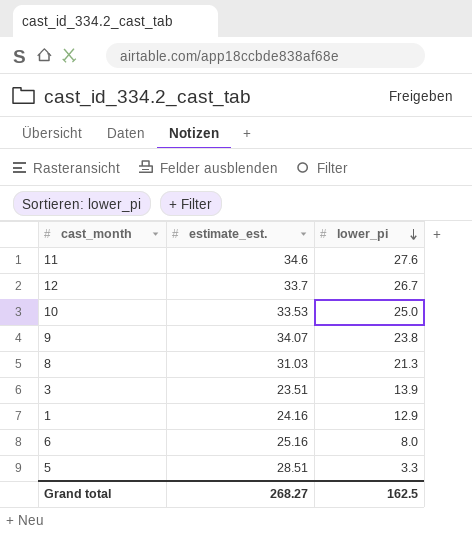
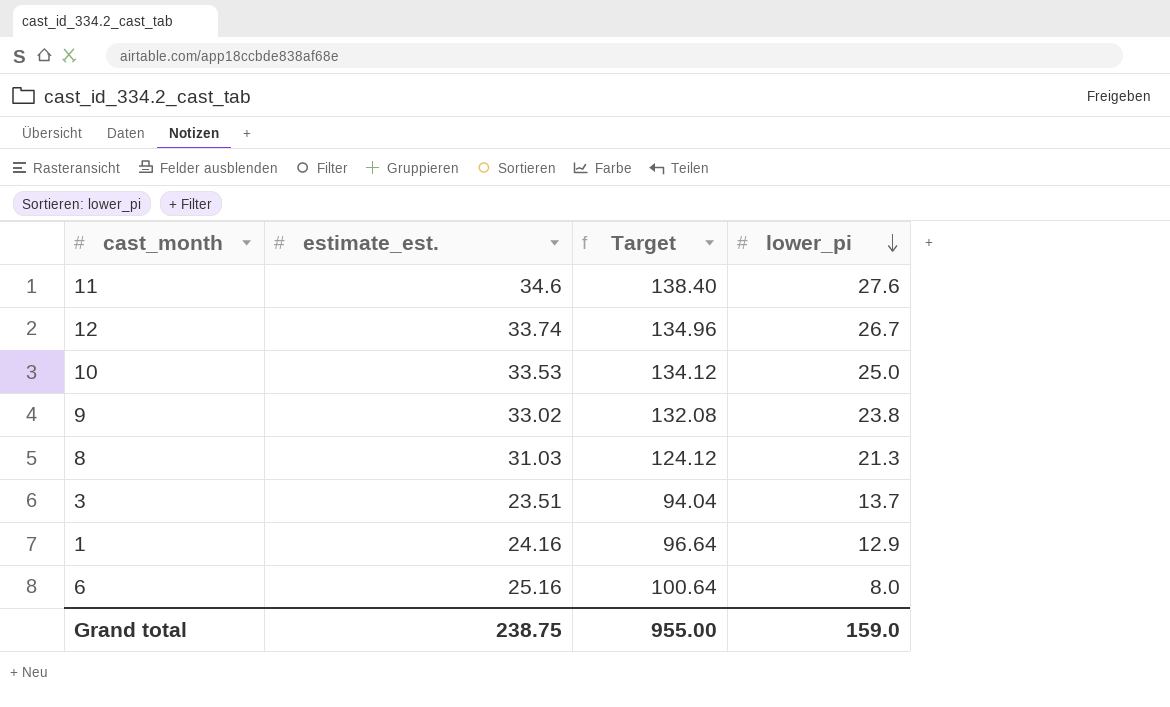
column Target | formula: none -> [estimate_est.] * 4
row 5: 28.51 | 3.3 -> none
12 | estimate_est.: 33.7 -> 33.74
9 | estimate_est.: 34.07 -> 33.02
3 | lower_pi: 13.9 -> 13.7
Grand total | estimate_est.: 268.27 -> 238.75
Grand total | lower_pi: 162.5 -> 159.0

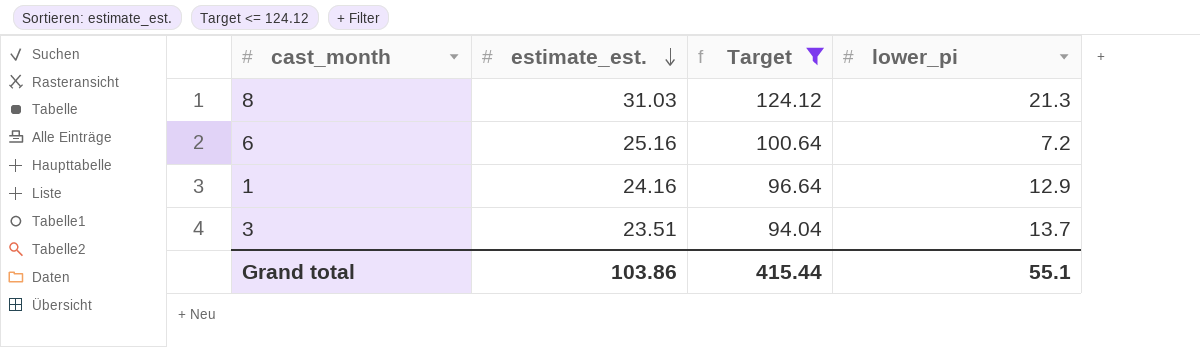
filter: none -> Target <= 124.12
row order: lower_pi descending -> estimate_est. descending
6 | lower_pi: 8.0 -> 7.2
Grand total | estimate_est.: 238.75 -> 103.86
Grand total | Target: 955.00 -> 415.44
Grand total | lower_pi: 159.0 -> 55.1

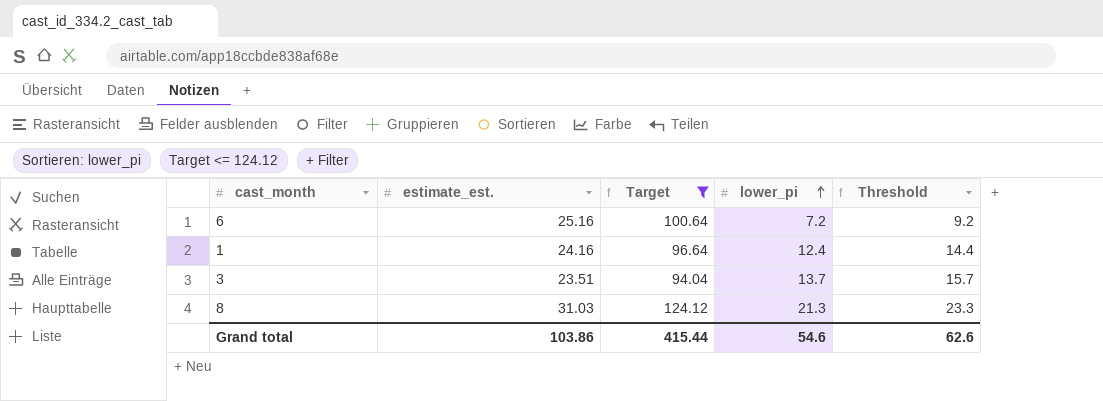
row order: estimate_est. descending -> lower_pi ascending
column Threshold | formula: none -> [lower_pi] + 2
1 | lower_pi: 12.9 -> 12.4
Grand total | lower_pi: 55.1 -> 54.6

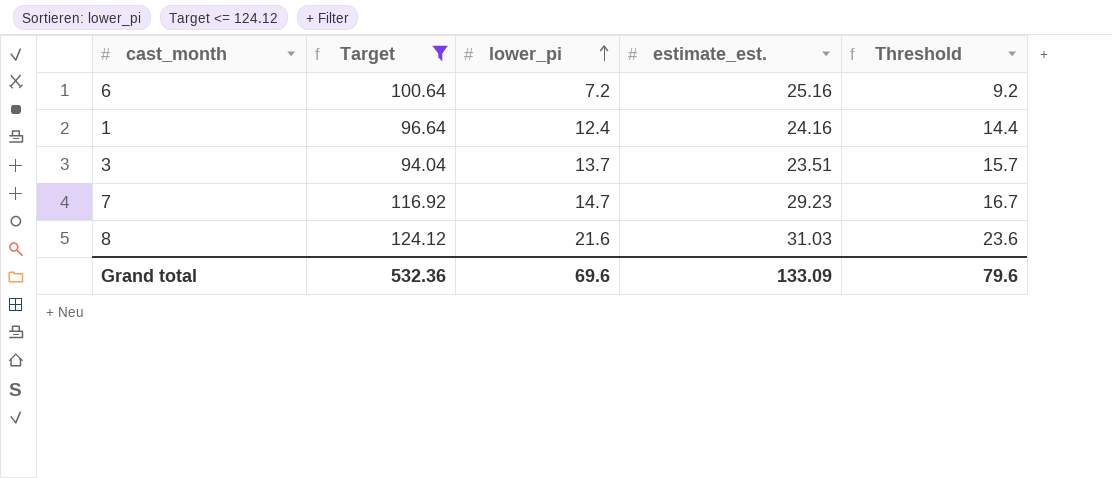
column estimate_est. | position: 2 -> 4
row 7: none -> 116.92 | 14.7 | 29.23 | 16.7
8 | lower_pi: 21.3 -> 21.6
8 | Threshold: 23.3 -> 23.6
Grand total | Target: 415.44 -> 532.36
Grand total | lower_pi: 54.6 -> 69.6
Grand total | estimate_est.: 103.86 -> 133.09
Grand total | Threshold: 62.6 -> 79.6

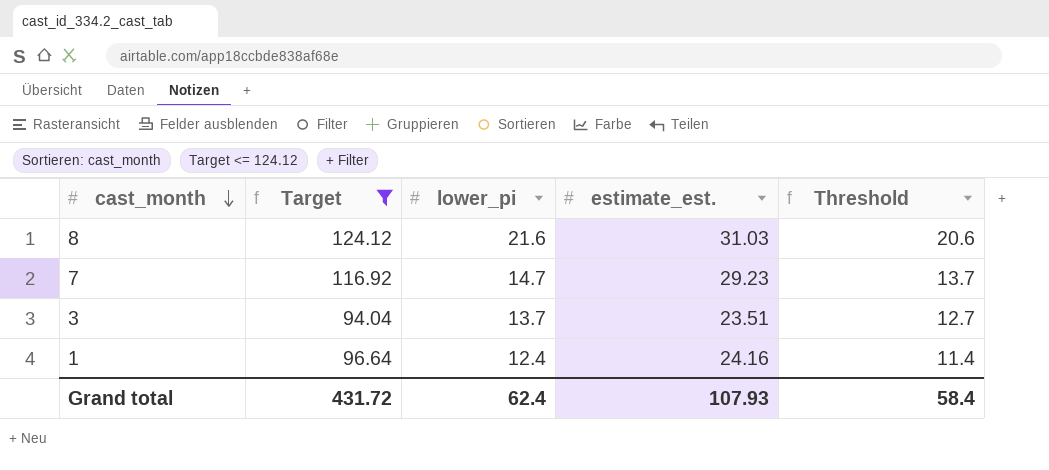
row order: lower_pi ascending -> cast_month descending
column Threshold | formula: [lower_pi] + 2 -> [lower_pi] - 1
row 6: 100.64 | 7.2 | 25.16 | 9.2 -> none
Grand total | Target: 532.36 -> 431.72
Grand total | lower_pi: 69.6 -> 62.4
Grand total | estimate_est.: 133.09 -> 107.93
Grand total | Threshold: 79.6 -> 58.4

